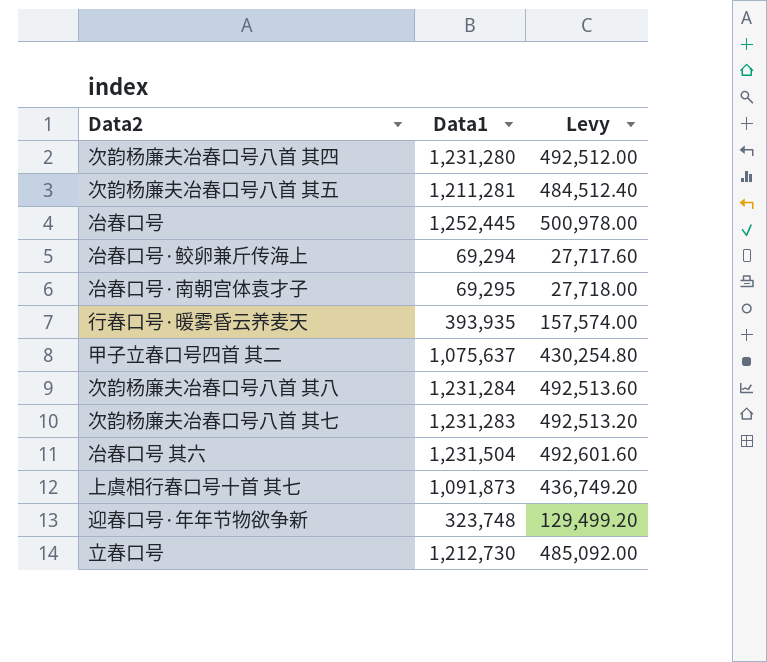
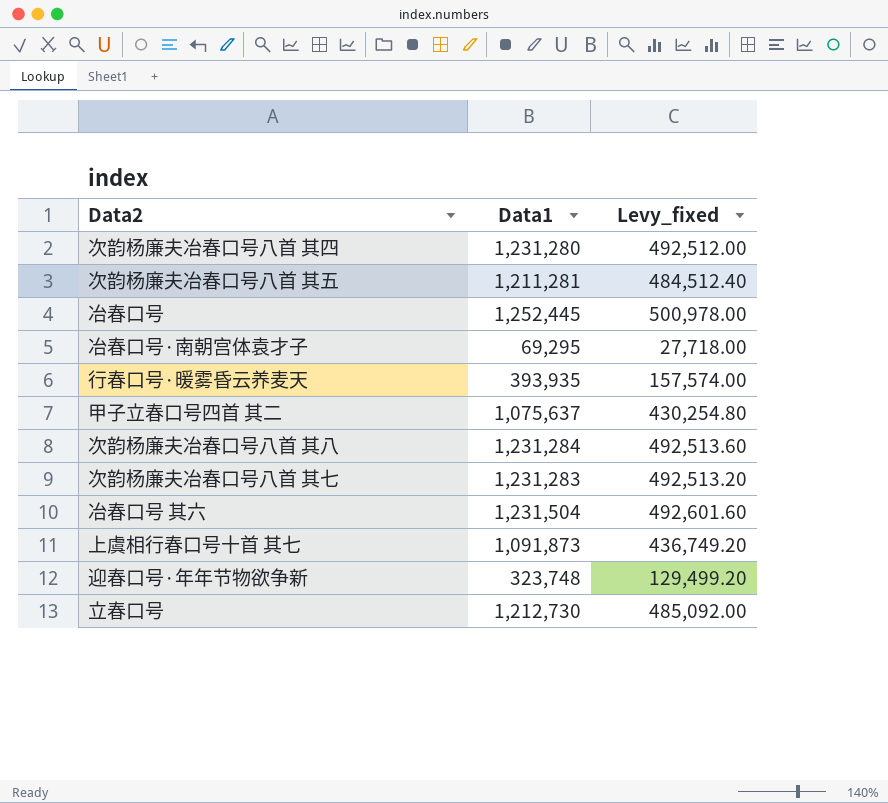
column name: Levy -> Levy_fixed
row 冶春口号·鲛卵兼斤传海上: 69,294 | 27,717.60 -> none

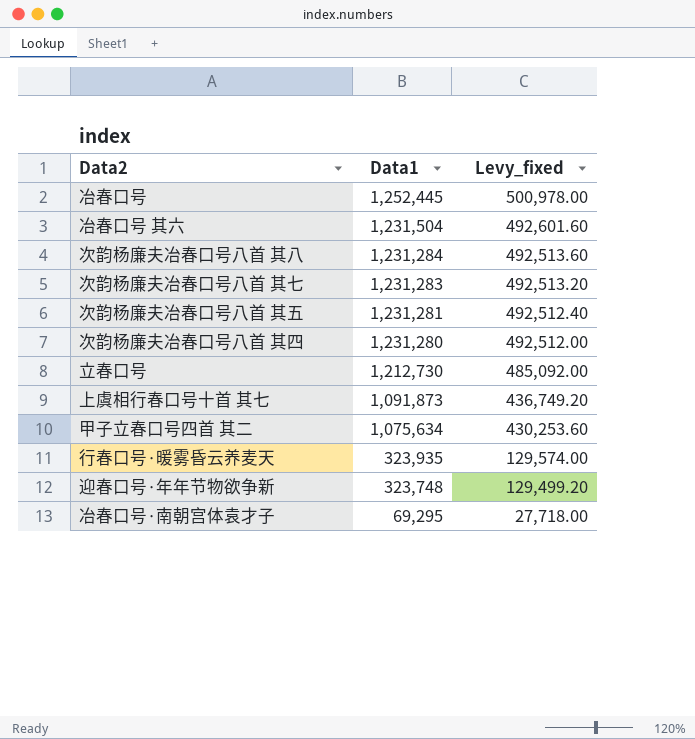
row order: none -> Data1 descending
次韵杨廉夫冶春口号八首 其五 | Data1: 1,211,281 -> 1,231,281
次韵杨廉夫冶春口号八首 其五 | Levy_fixed: 484,512.40 -> 492,512.40
甲子立春口号四首 其二 | Data1: 1,075,637 -> 1,075,634
甲子立春口号四首 其二 | Levy_fixed: 430,254.80 -> 430,253.60
行春口号·暖雾昏云养麦天 | Data1: 393,935 -> 323,935
行春口号·暖雾昏云养麦天 | Levy_fixed: 157,574.00 -> 129,574.00

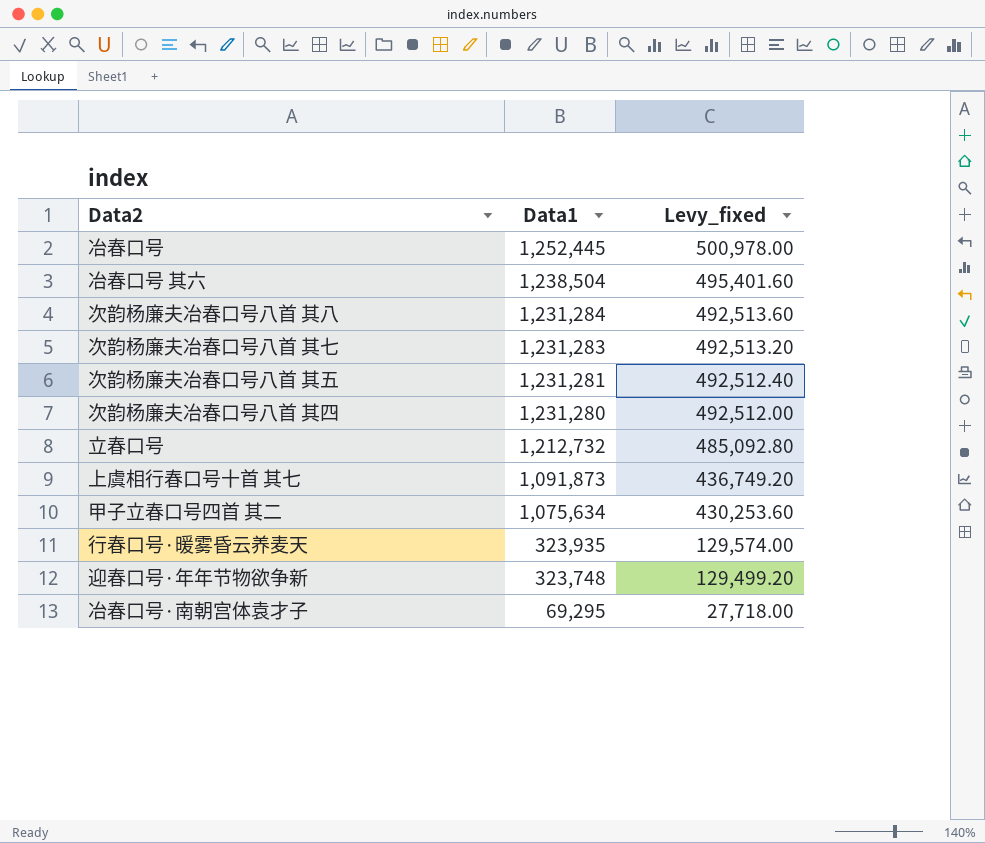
冶春口号 其六 | Data1: 1,231,504 -> 1,238,504
冶春口号 其六 | Levy_fixed: 492,601.60 -> 495,401.60
立春口号 | Data1: 1,212,730 -> 1,212,732
立春口号 | Levy_fixed: 485,092.00 -> 485,092.80

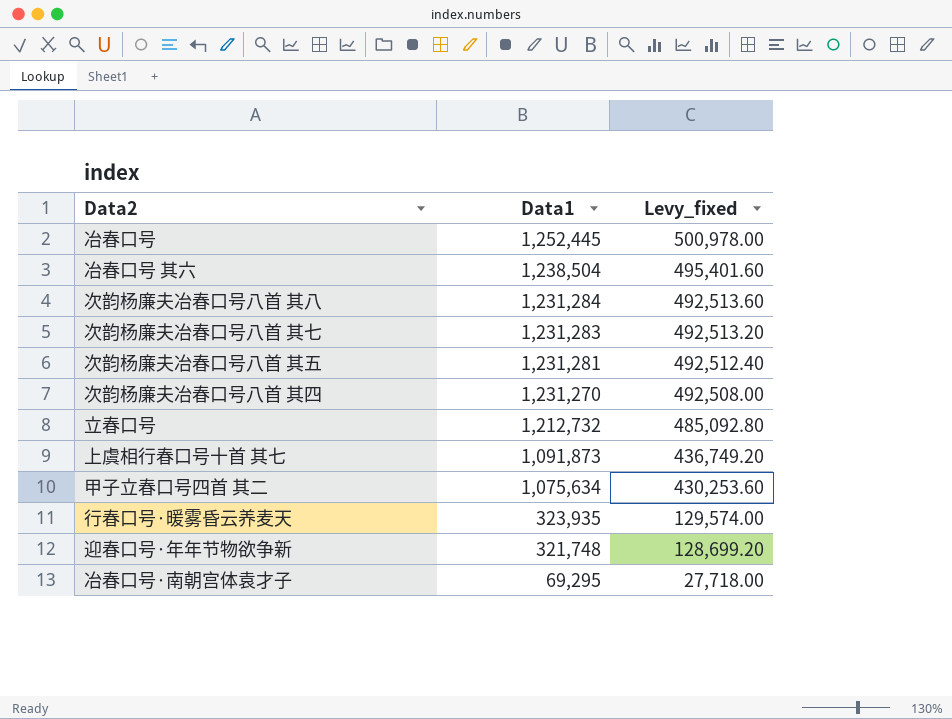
次韵杨廉夫冶春口号八首 其四 | Data1: 1,231,280 -> 1,231,270
次韵杨廉夫冶春口号八首 其四 | Levy_fixed: 492,512.00 -> 492,508.00
迎春口号·年年节物欲争新 | Data1: 323,748 -> 321,748
迎春口号·年年节物欲争新 | Levy_fixed: 129,499.20 -> 128,699.20

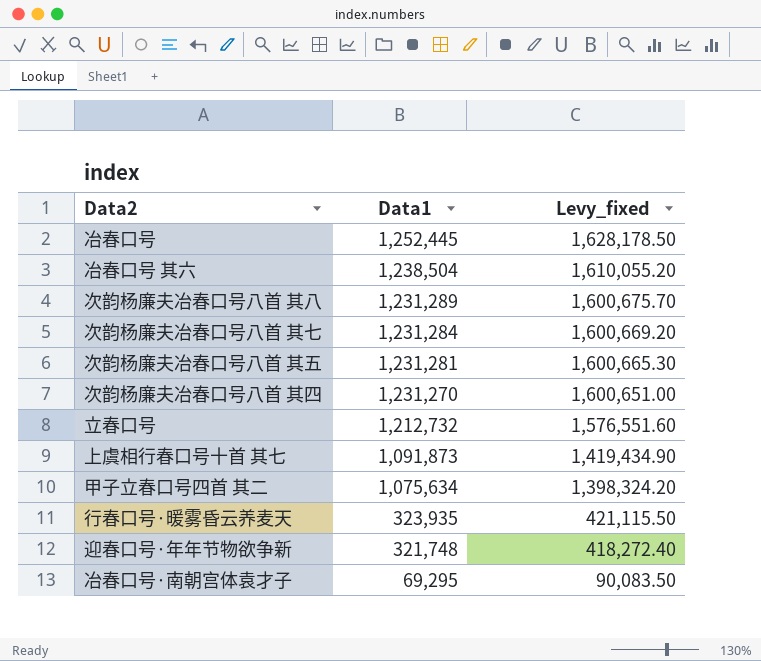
column Levy_fixed | formula: [Data1] * 0.4 -> [Data1] * 1.3
次韵杨廉夫冶春口号八首 其八 | Data1: 1,231,284 -> 1,231,289
次韵杨廉夫冶春口号八首 其七 | Data1: 1,231,283 -> 1,231,284

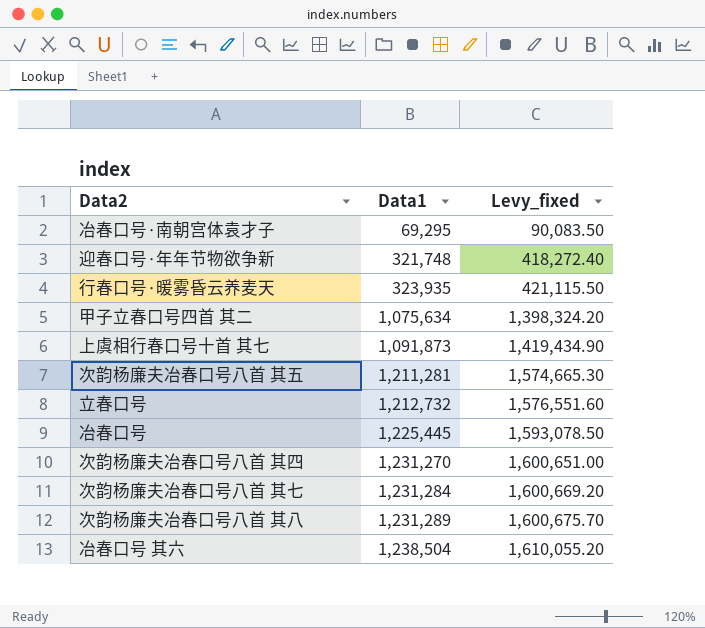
row order: Data1 descending -> Data1 ascending
次韵杨廉夫冶春口号八首 其五 | Data1: 1,231,281 -> 1,211,281
次韵杨廉夫冶春口号八首 其五 | Levy_fixed: 1,600,665.30 -> 1,574,665.30
冶春口号 | Data1: 1,252,445 -> 1,225,445
冶春口号 | Levy_fixed: 1,628,178.50 -> 1,593,078.50

